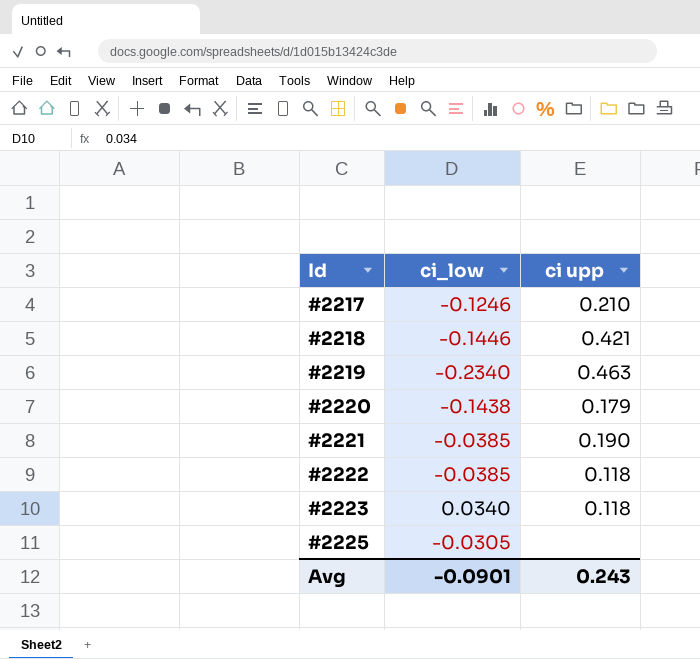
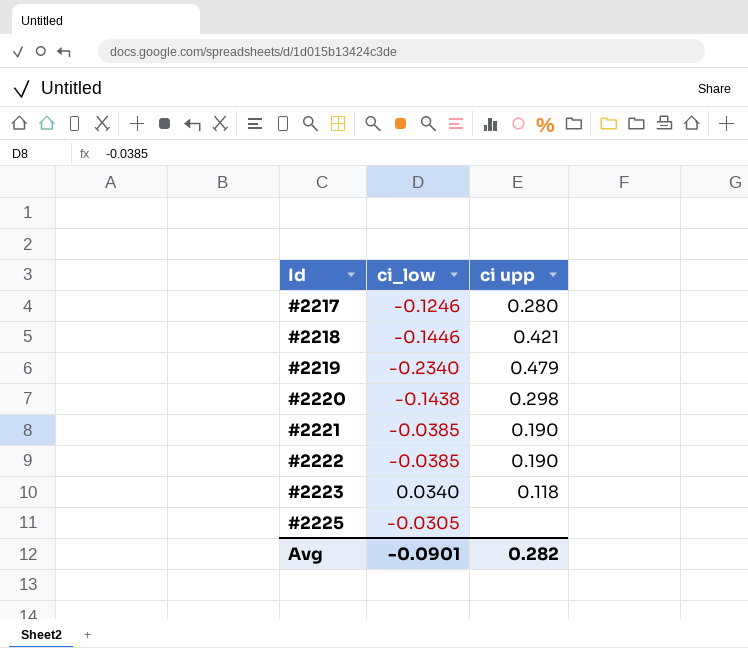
#2217 | ci upp: 0.210 -> 0.280
#2219 | ci upp: 0.463 -> 0.479
#2220 | ci upp: 0.179 -> 0.298
#2222 | ci upp: 0.118 -> 0.190
Avg | ci upp: 0.243 -> 0.282

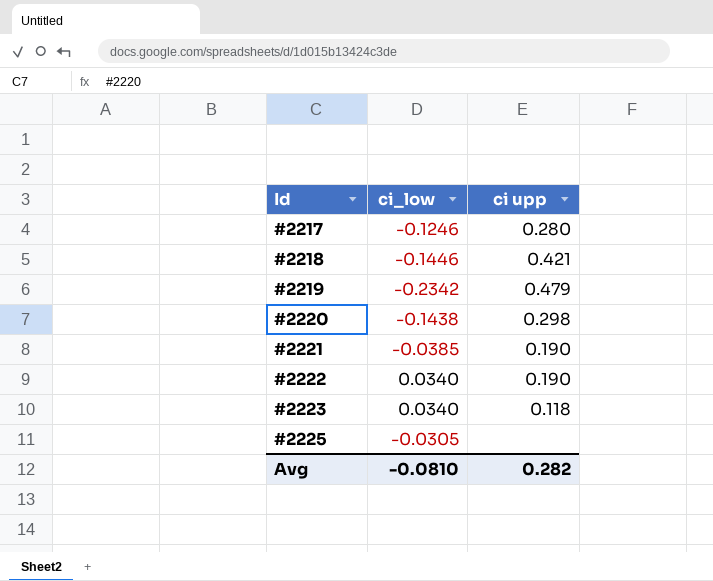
#2219 | ci_low: -0.2340 -> -0.2342
#2222 | ci_low: -0.0385 -> 0.0340
Avg | ci_low: -0.0901 -> -0.0810

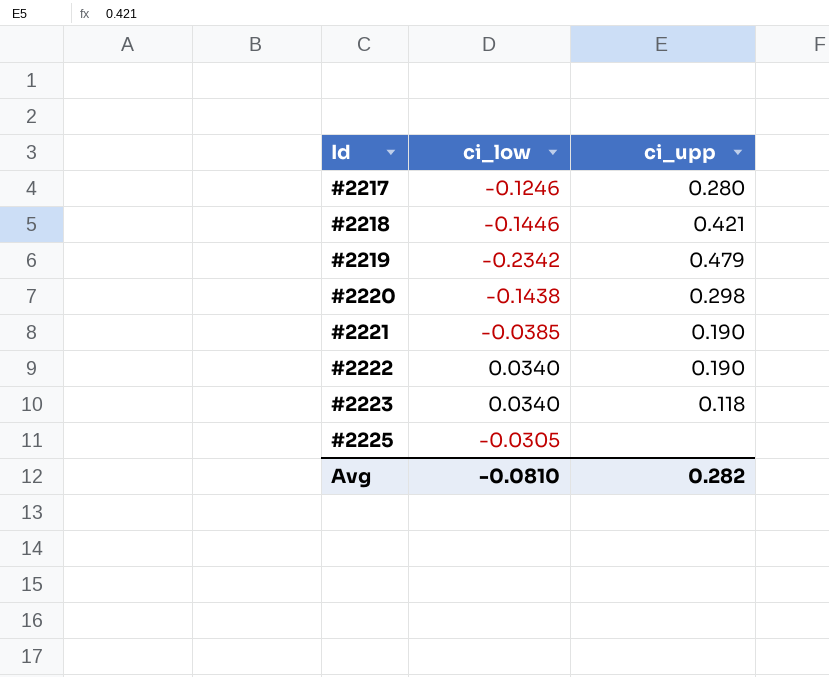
column name: ci upp -> ci_upp

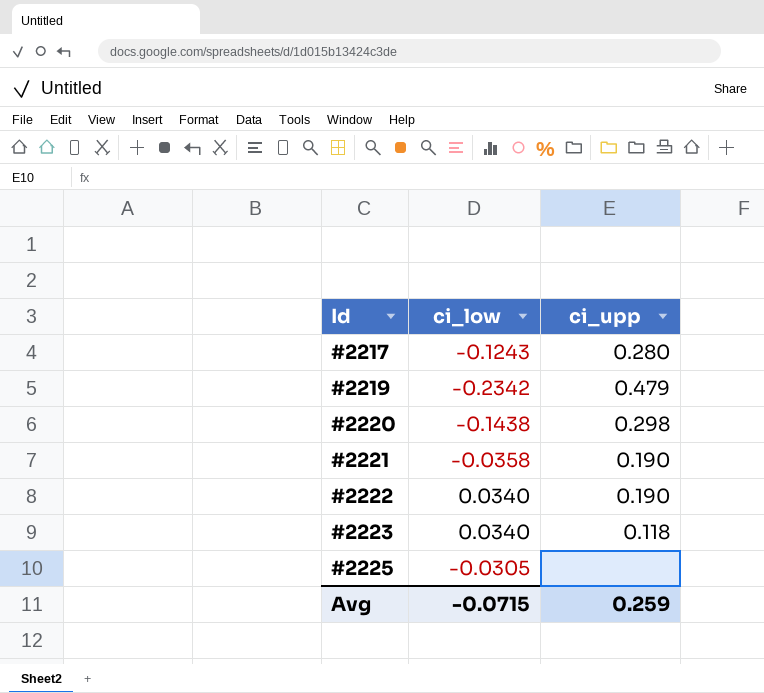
row #2218: -0.1446 | 0.421 -> none
#2217 | ci_low: -0.1246 -> -0.1243
#2221 | ci_low: -0.0385 -> -0.0358
Avg | ci_low: -0.0810 -> -0.0715
Avg | ci_upp: 0.282 -> 0.259

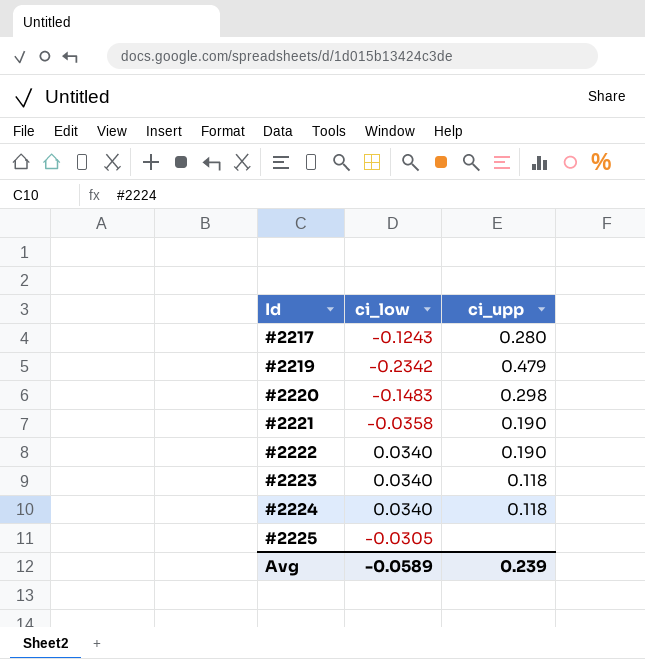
#2220 | ci_low: -0.1438 -> -0.1483
row #2224: none -> 0.0340 | 0.118
Avg | ci_low: -0.0715 -> -0.0589
Avg | ci_upp: 0.259 -> 0.239

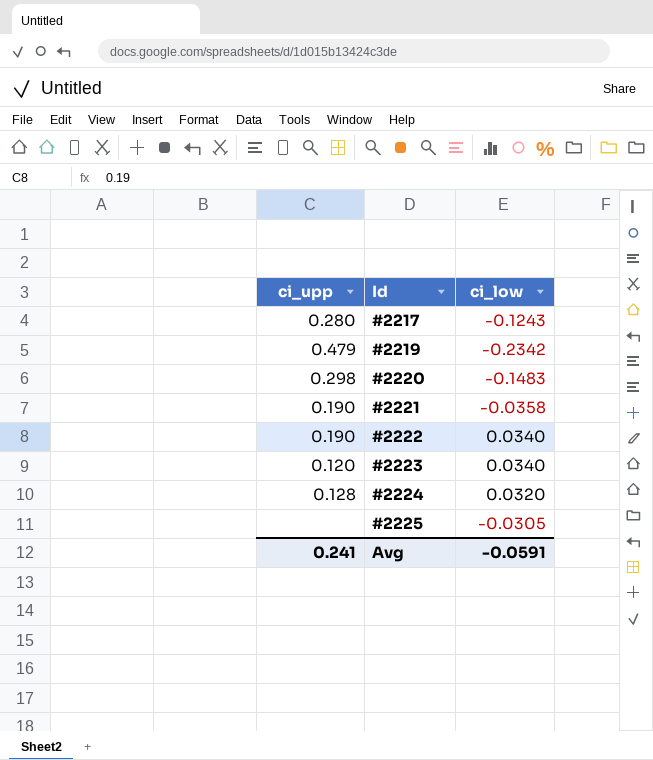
column ci_upp | position: 3 -> 1
#2223 | ci_upp: 0.118 -> 0.120
#2224 | ci_upp: 0.118 -> 0.128
#2224 | ci_low: 0.0340 -> 0.0320
Avg | ci_upp: 0.239 -> 0.241
Avg | ci_low: -0.0589 -> -0.0591

